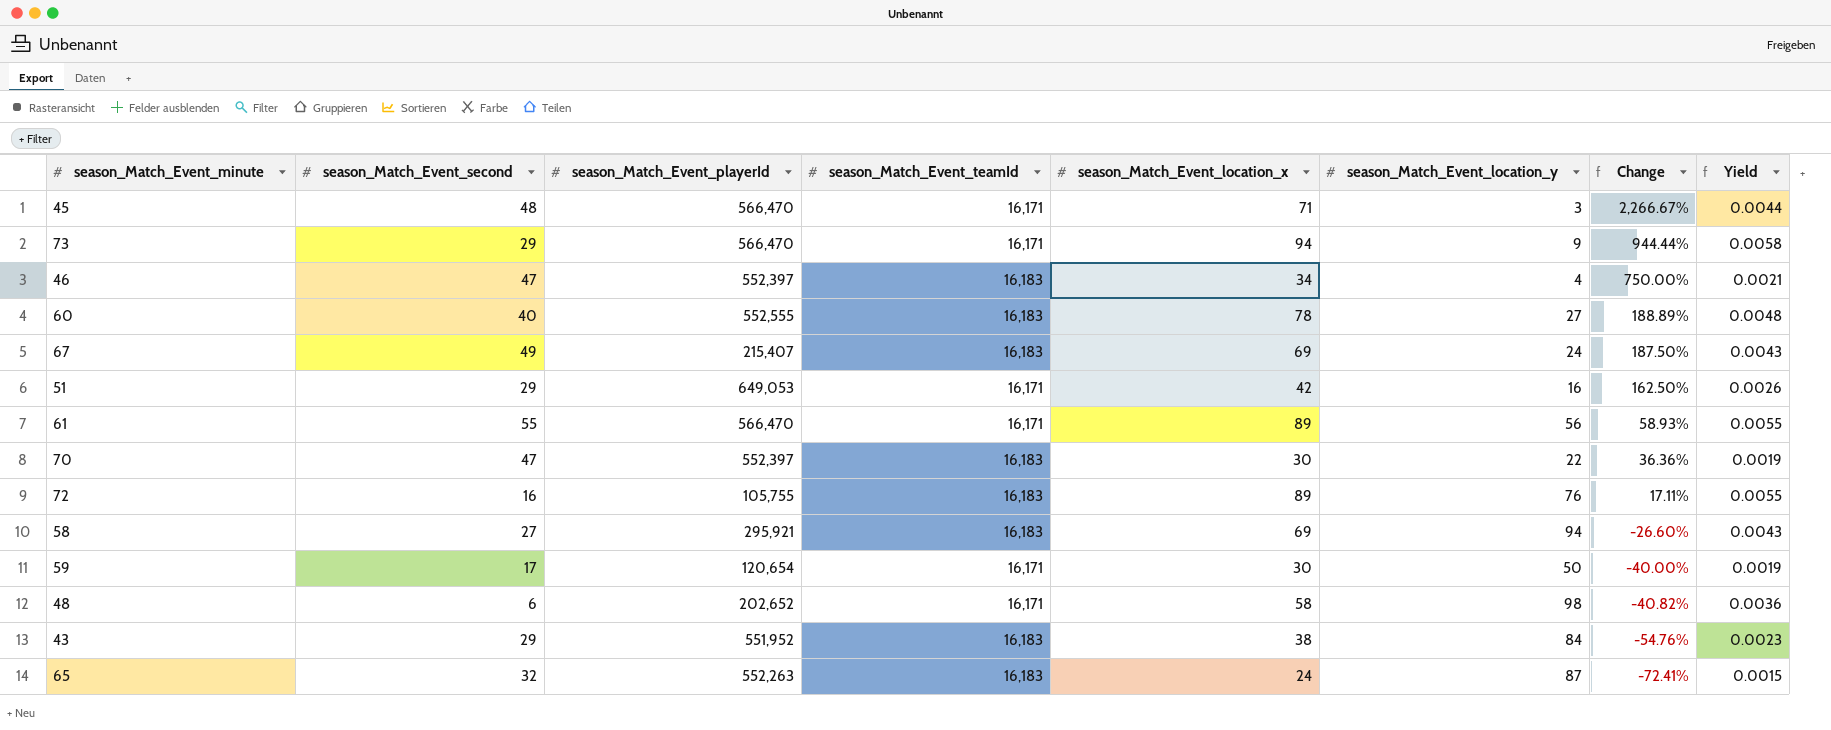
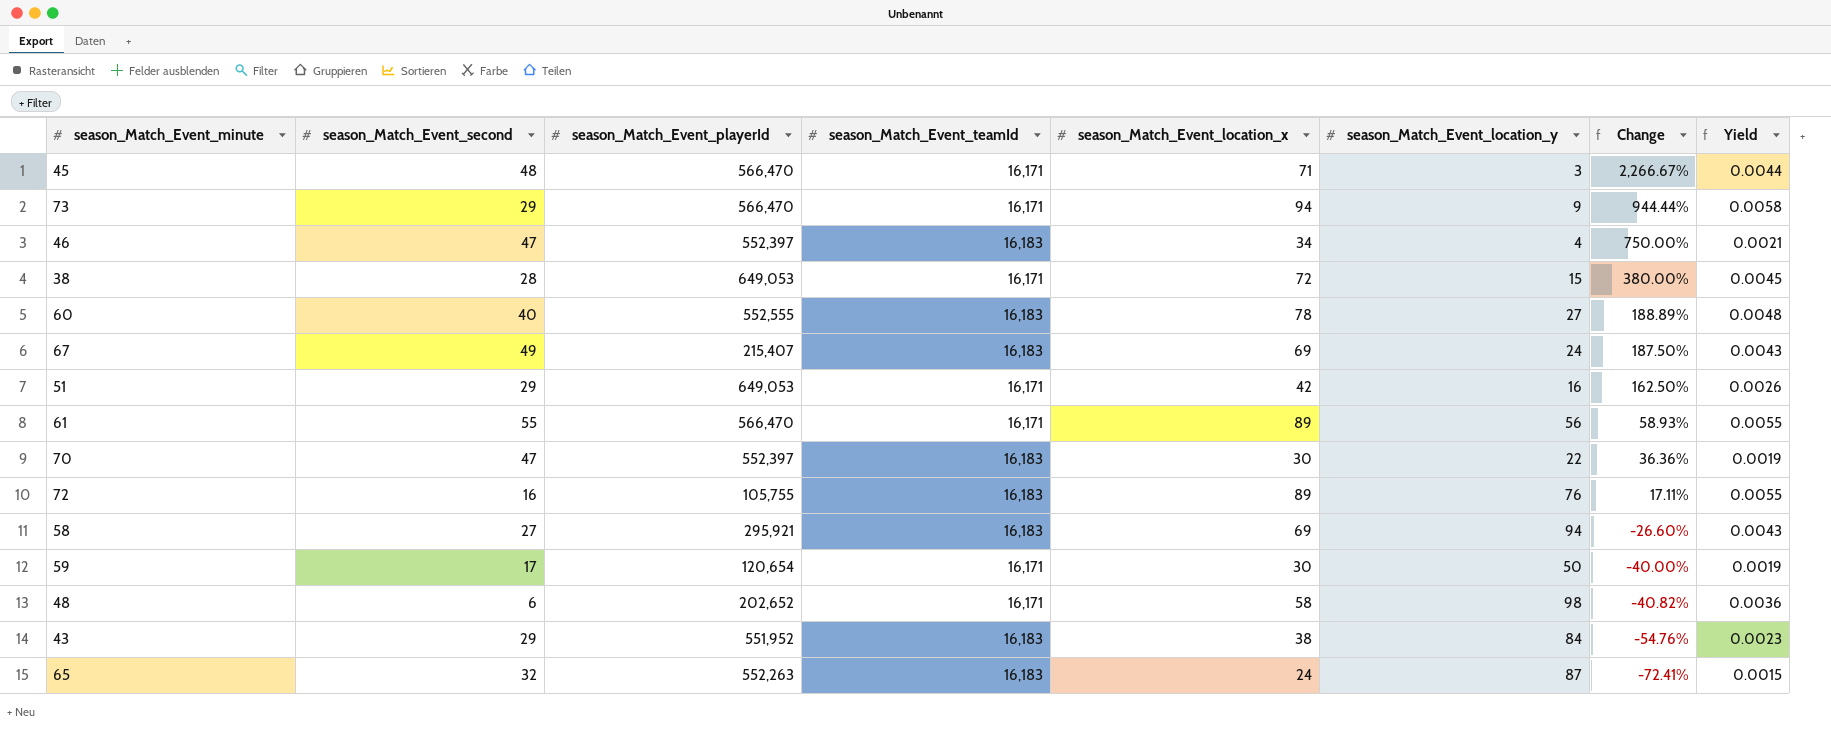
row 38: none -> 28 | 649,053 | 16,171 | 72 | 15 | 380.00% | 0.0045

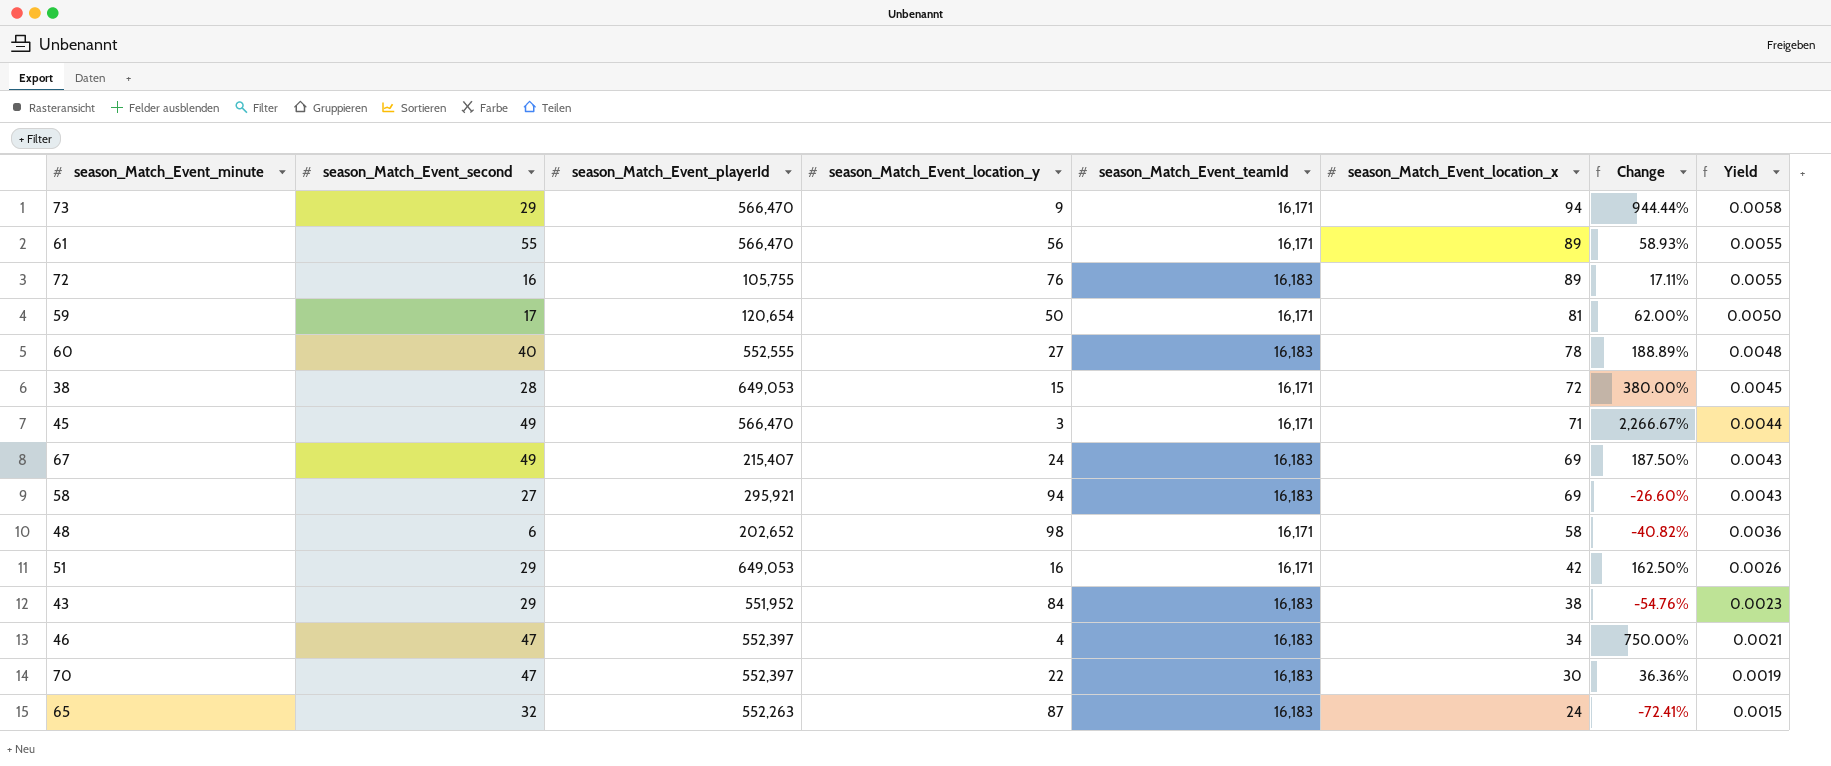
row order: Change descending -> season_Match_Event_location_x descending
column season_Match_Event_location_y | position: 6 -> 4
59 | season_Match_Event_location_x: 30 -> 81
59 | Change: -40.00% -> 62.00%
59 | Yield: 0.0019 -> 0.0050
45 | season_Match_Event_second: 48 -> 49

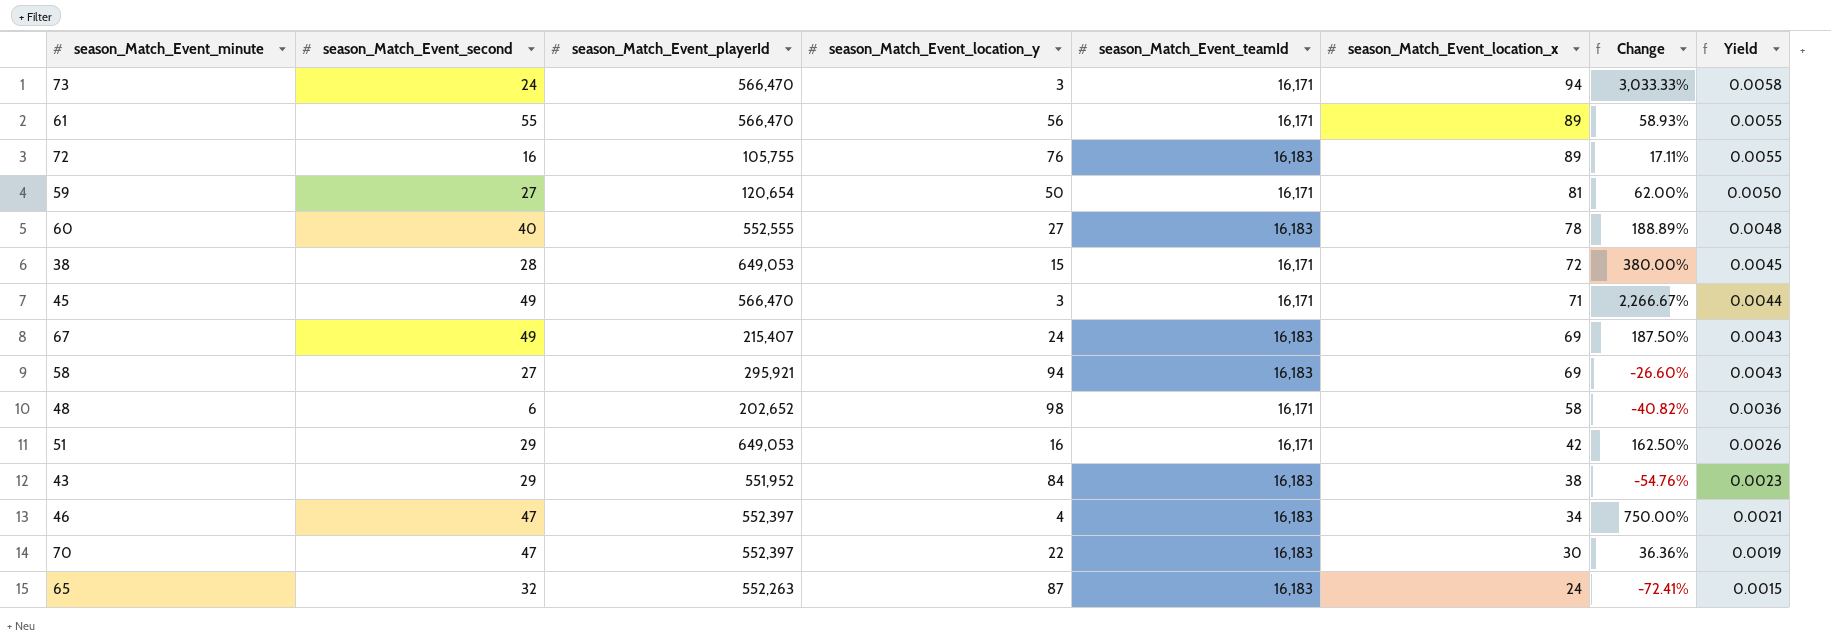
73 | season_Match_Event_second: 29 -> 24
73 | season_Match_Event_location_y: 9 -> 3
73 | Change: 944.44% -> 3,033.33%
59 | season_Match_Event_second: 17 -> 27

